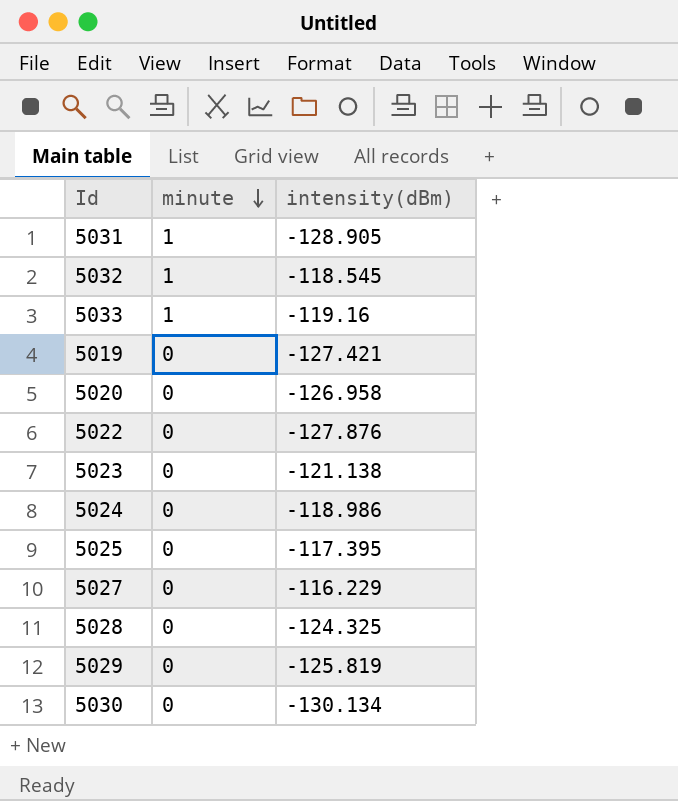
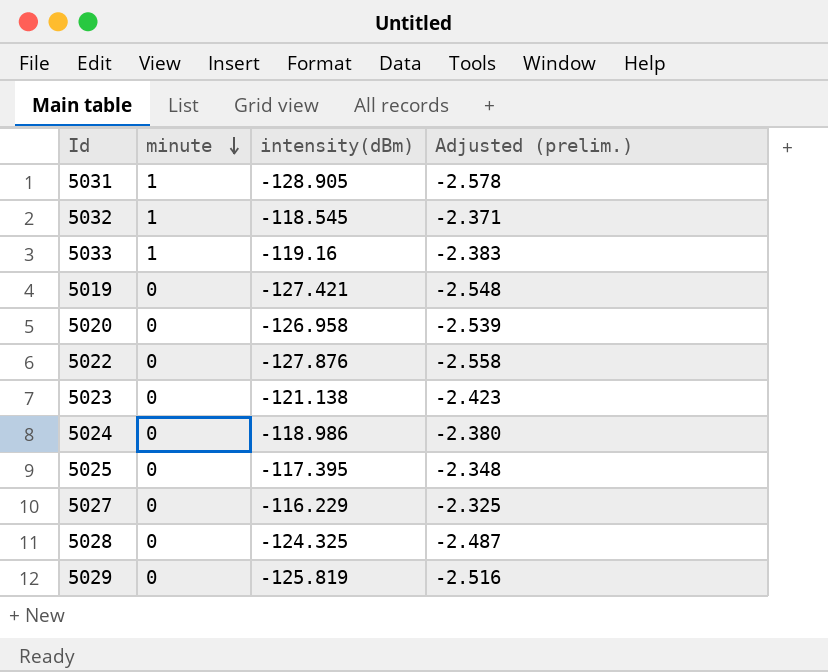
column Adjusted (prelim.) | formula: none -> [intensity(dBm)] * 0.02
row 5030: 0 | -130.134 -> none

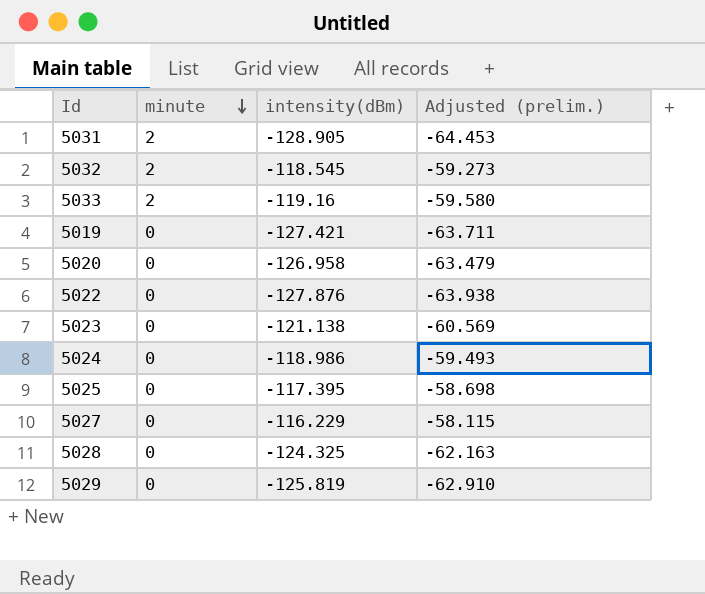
column Adjusted (prelim.) | formula: [intensity(dBm)] * 0.02 -> [intensity(dBm)] * 0.5
5031 | minute: 1 -> 2
5032 | minute: 1 -> 2
5033 | minute: 1 -> 2

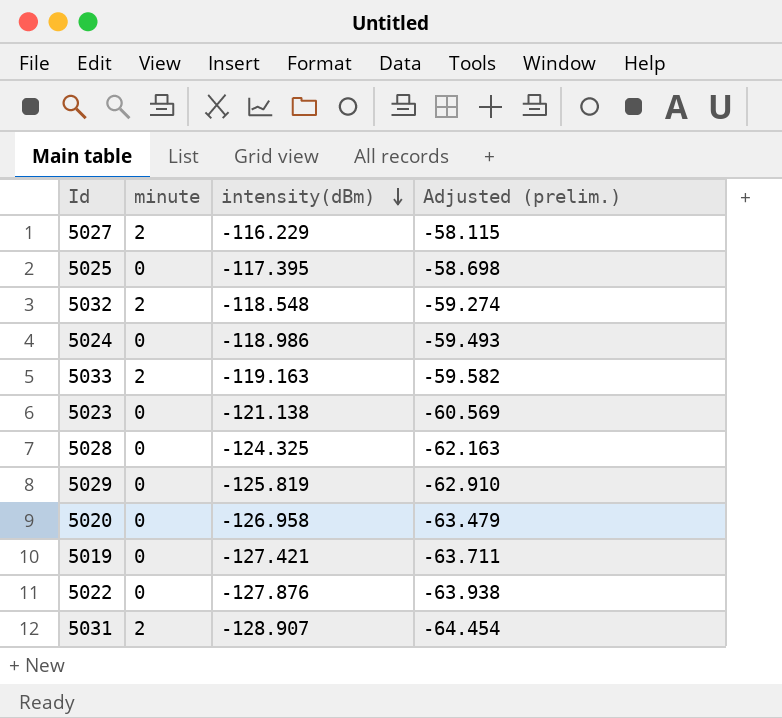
row order: minute descending -> intensity(dBm) descending
5027 | minute: 0 -> 2
5032 | intensity(dBm): -118.545 -> -118.548
5032 | Adjusted (prelim.): -59.273 -> -59.274
5033 | intensity(dBm): -119.16 -> -119.163
5033 | Adjusted (prelim.): -59.580 -> -59.582
5031 | intensity(dBm): -128.905 -> -128.907
5031 | Adjusted (prelim.): -64.453 -> -64.454

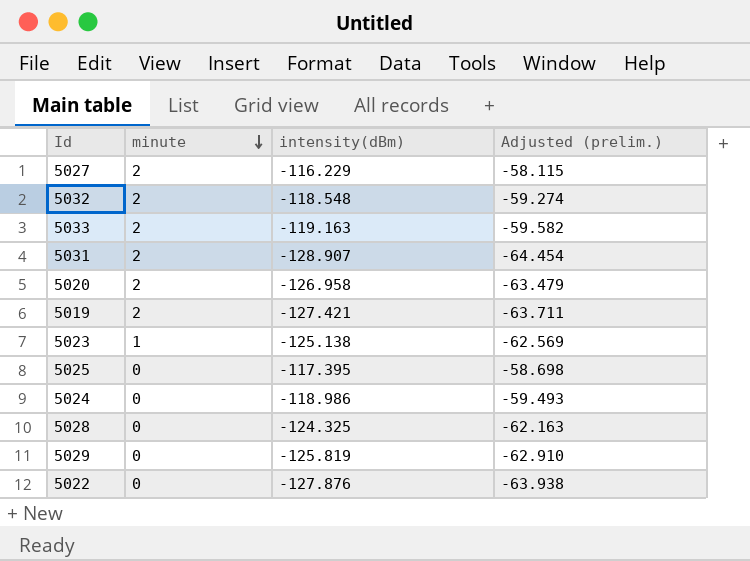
row order: intensity(dBm) descending -> minute descending
5020 | minute: 0 -> 2
5019 | minute: 0 -> 2
5023 | minute: 0 -> 1
5023 | intensity(dBm): -121.138 -> -125.138
5023 | Adjusted (prelim.): -60.569 -> -62.569

